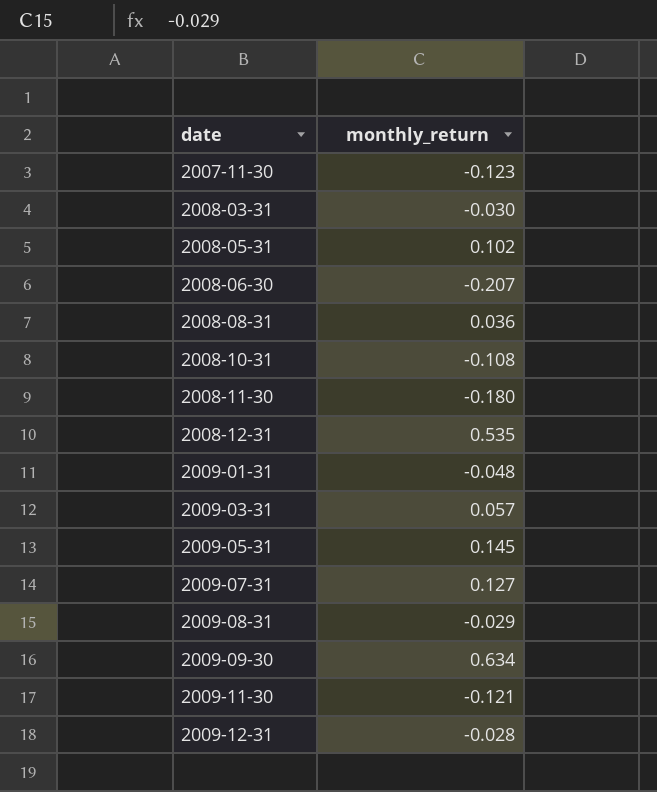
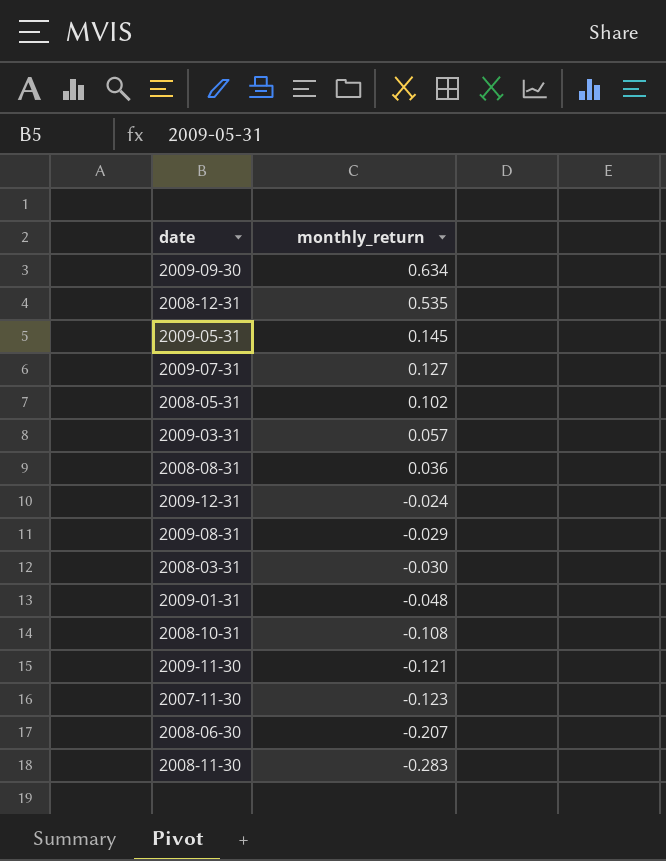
row order: date ascending -> monthly_return descending
2009-12-31 | monthly_return: -0.028 -> -0.024
2008-11-30 | monthly_return: -0.180 -> -0.283

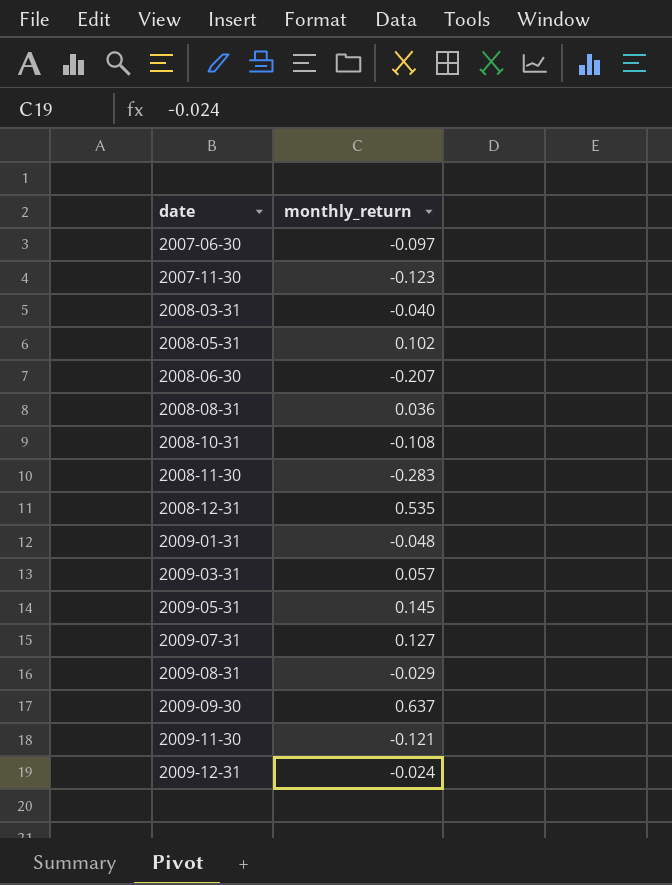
row order: monthly_return descending -> date ascending
row 2007-06-30: none -> -0.097
2008-03-31 | monthly_return: -0.030 -> -0.040
2009-09-30 | monthly_return: 0.634 -> 0.637

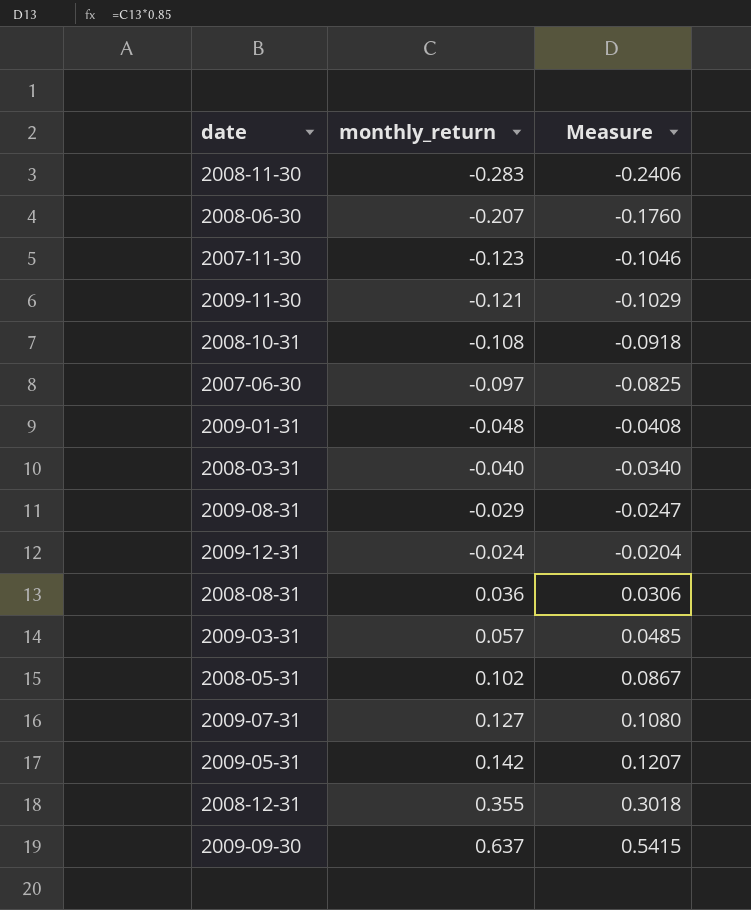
row order: date ascending -> monthly_return ascending
column Measure | formula: none -> [monthly_return] * 0.85
2009-05-31 | monthly_return: 0.145 -> 0.142
2008-12-31 | monthly_return: 0.535 -> 0.355

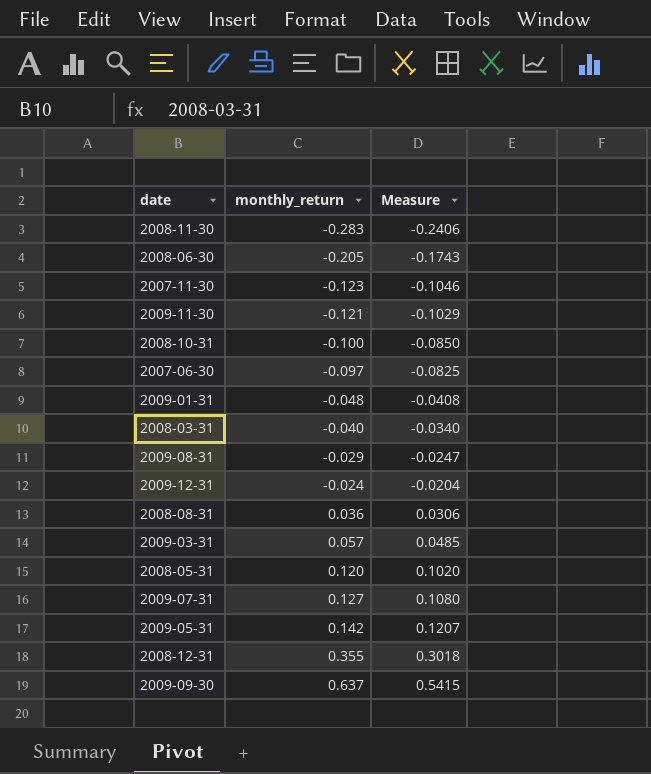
2008-06-30 | monthly_return: -0.207 -> -0.205
2008-06-30 | Measure: -0.1760 -> -0.1743
2008-10-31 | monthly_return: -0.108 -> -0.100
2008-10-31 | Measure: -0.0918 -> -0.0850
2008-05-31 | monthly_return: 0.102 -> 0.120
2008-05-31 | Measure: 0.0867 -> 0.1020

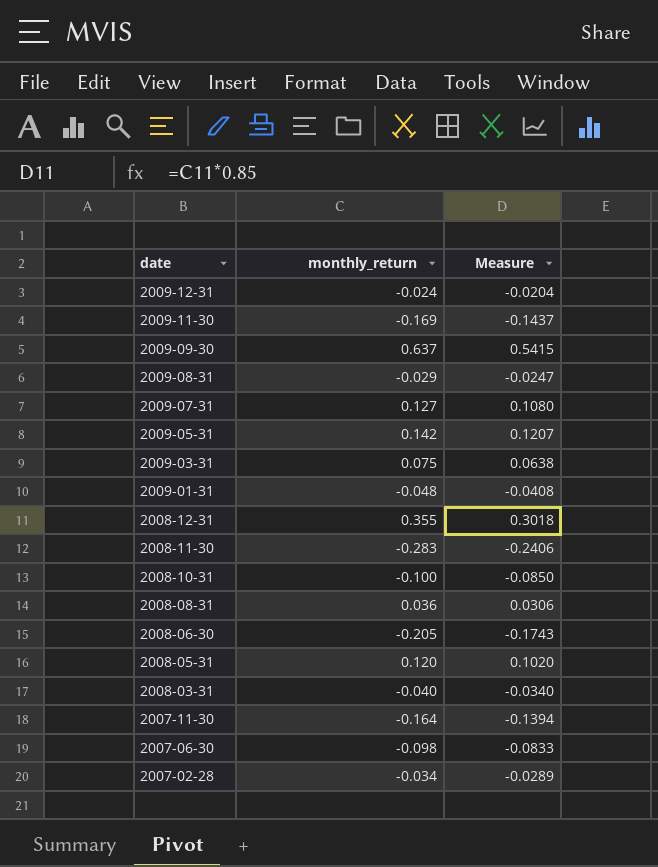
row order: monthly_return ascending -> date descending
2009-11-30 | monthly_return: -0.121 -> -0.169
2009-11-30 | Measure: -0.1029 -> -0.1437
2009-03-31 | monthly_return: 0.057 -> 0.075
2009-03-31 | Measure: 0.0485 -> 0.0638
2007-11-30 | monthly_return: -0.123 -> -0.164
2007-11-30 | Measure: -0.1046 -> -0.1394
2007-06-30 | monthly_return: -0.097 -> -0.098
2007-06-30 | Measure: -0.0825 -> -0.0833
row 2007-02-28: none -> -0.034 | -0.0289

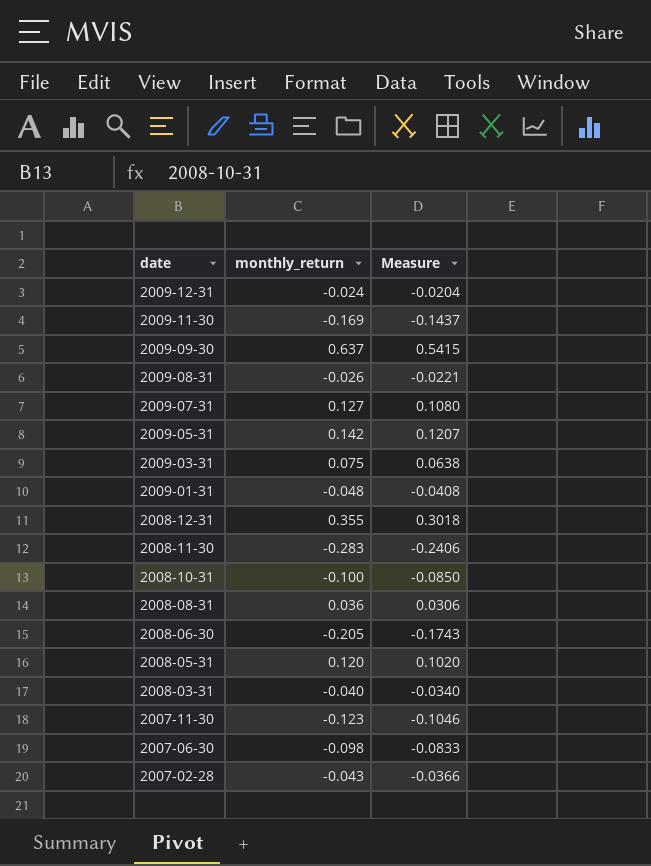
2009-08-31 | monthly_return: -0.029 -> -0.026
2009-08-31 | Measure: -0.0247 -> -0.0221
2007-11-30 | monthly_return: -0.164 -> -0.123
2007-11-30 | Measure: -0.1394 -> -0.1046
2007-02-28 | monthly_return: -0.034 -> -0.043
2007-02-28 | Measure: -0.0289 -> -0.0366

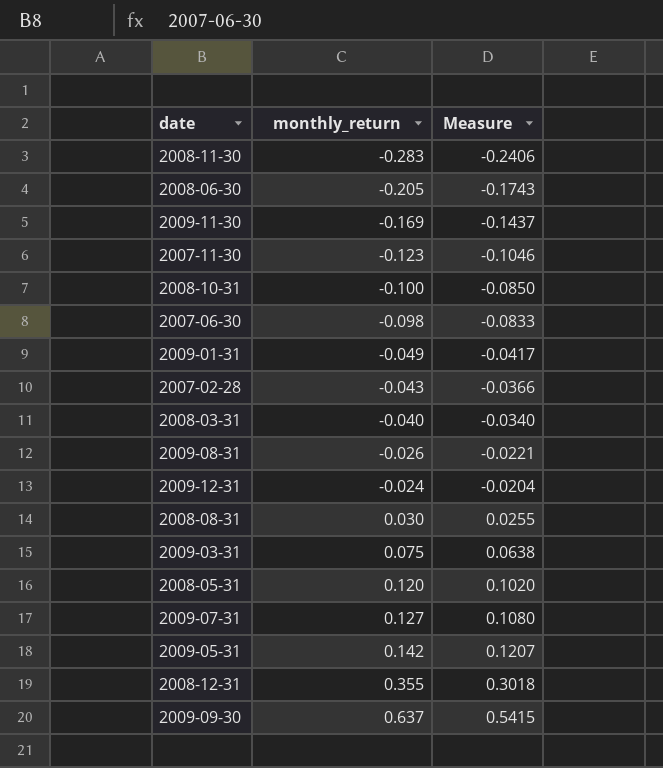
row order: date descending -> monthly_return ascending
2009-01-31 | monthly_return: -0.048 -> -0.049
2009-01-31 | Measure: -0.0408 -> -0.0417
2008-08-31 | monthly_return: 0.036 -> 0.030
2008-08-31 | Measure: 0.0306 -> 0.0255

